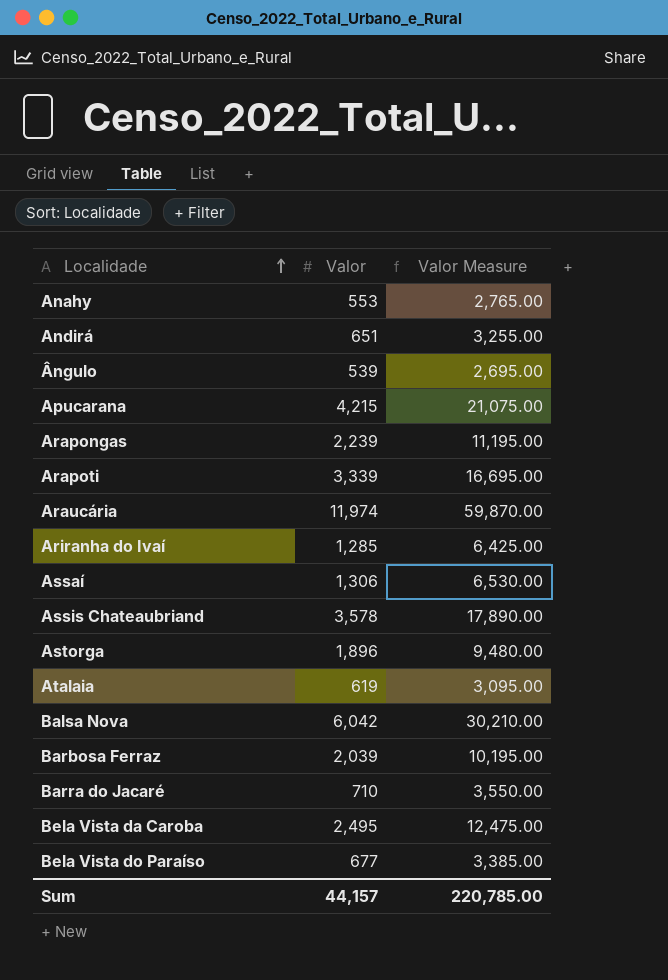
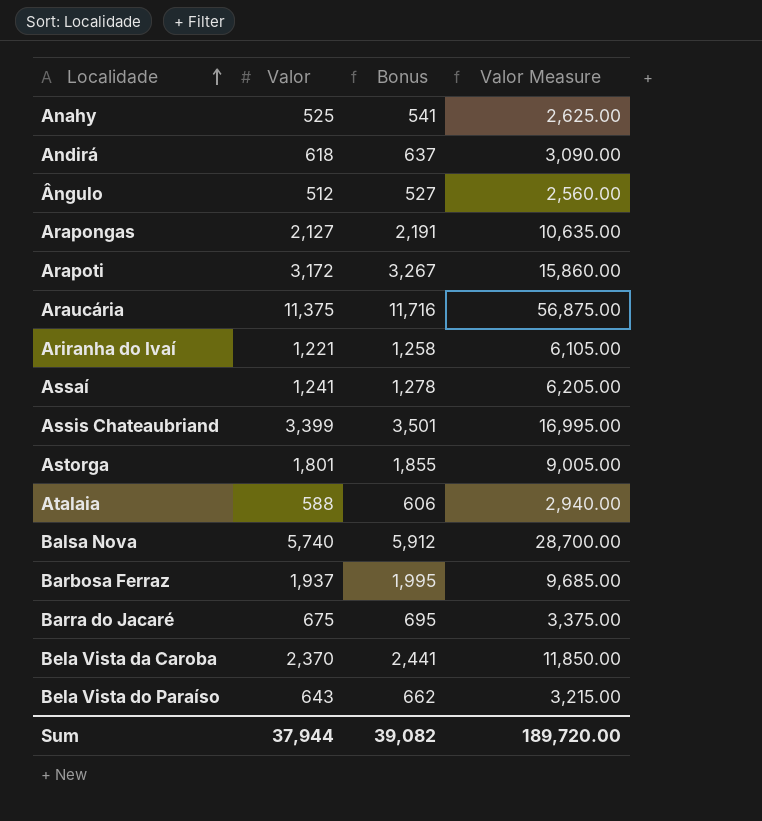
column Bonus | formula: none -> [Valor] * 1.03
row Apucarana: 4,215 | 21,075.00 -> none
Anahy | Valor: 553 -> 525
Anahy | Valor Measure: 2,765.00 -> 2,625.00
Andirá | Valor: 651 -> 618
Andirá | Valor Measure: 3,255.00 -> 3,090.00
Ângulo | Valor: 539 -> 512
Ângulo | Valor Measure: 2,695.00 -> 2,560.00
Arapongas | Valor: 2,239 -> 2,127
Arapongas | Valor Measure: 11,195.00 -> 10,635.00
Arapoti | Valor: 3,339 -> 3,172
Arapoti | Valor Measure: 16,695.00 -> 15,860.00
Araucária | Valor: 11,974 -> 11,375
Araucária | Valor Measure: 59,870.00 -> 56,875.00
Ariranha do Ivaí | Valor: 1,285 -> 1,221
Ariranha do Ivaí | Valor Measure: 6,425.00 -> 6,105.00
Assaí | Valor: 1,306 -> 1,241
Assaí | Valor Measure: 6,530.00 -> 6,205.00
Assis Chateaubriand | Valor: 3,578 -> 3,399
Assis Chateaubriand | Valor Measure: 17,890.00 -> 16,995.00
Astorga | Valor: 1,896 -> 1,801
Astorga | Valor Measure: 9,480.00 -> 9,005.00
Atalaia | Valor: 619 -> 588
Atalaia | Valor Measure: 3,095.00 -> 2,940.00
Balsa Nova | Valor: 6,042 -> 5,740
Balsa Nova | Valor Measure: 30,210.00 -> 28,700.00
Barbosa Ferraz | Valor: 2,039 -> 1,937
Barbosa Ferraz | Valor Measure: 10,195.00 -> 9,685.00
Barra do Jacaré | Valor: 710 -> 675
Barra do Jacaré | Valor Measure: 3,550.00 -> 3,375.00
Bela Vista da Caroba | Valor: 2,495 -> 2,370
Bela Vista da Caroba | Valor Measure: 12,475.00 -> 11,850.00
Bela Vista do Paraíso | Valor: 677 -> 643
Bela Vista do Paraíso | Valor Measure: 3,385.00 -> 3,215.00
Sum | Valor: 44,157 -> 37,944
Sum | Valor Measure: 220,785.00 -> 189,720.00

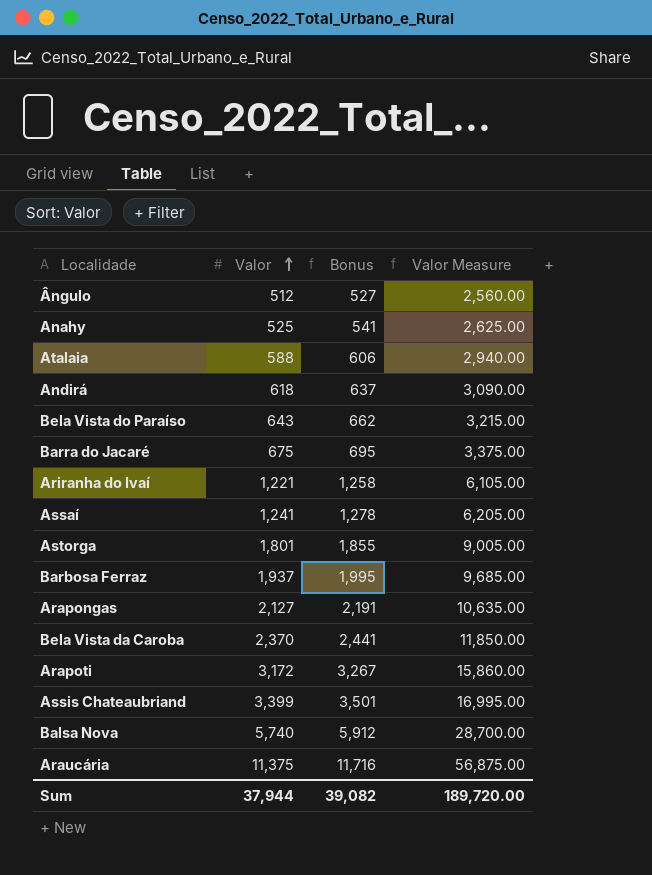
row order: Localidade ascending -> Valor ascending

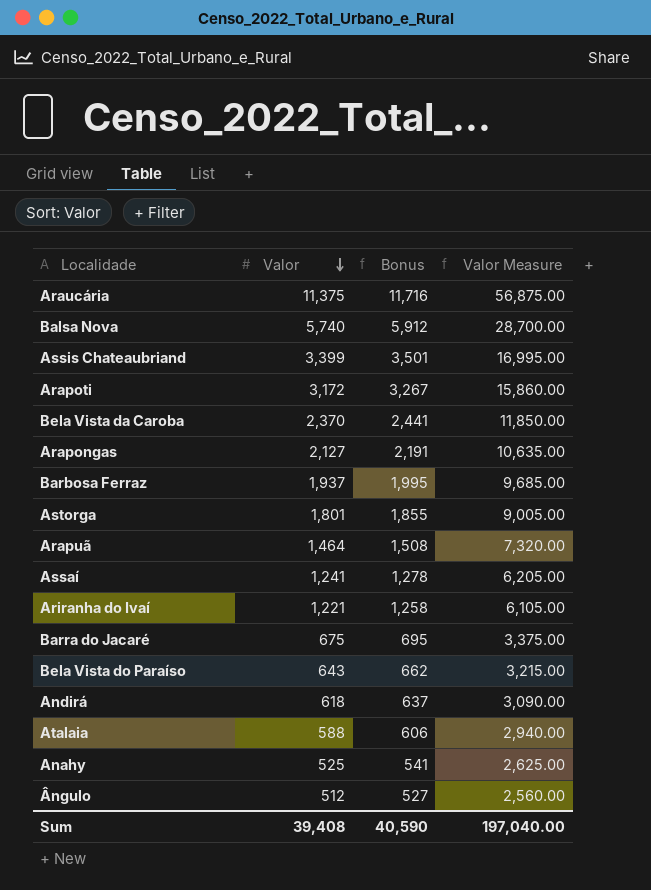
row order: Valor ascending -> Valor descending
row Arapuã: none -> 1,464 | 1,508 | 7,320.00
Sum | Valor: 37,944 -> 39,408
Sum | Bonus: 39,082 -> 40,590
Sum | Valor Measure: 189,720.00 -> 197,040.00

